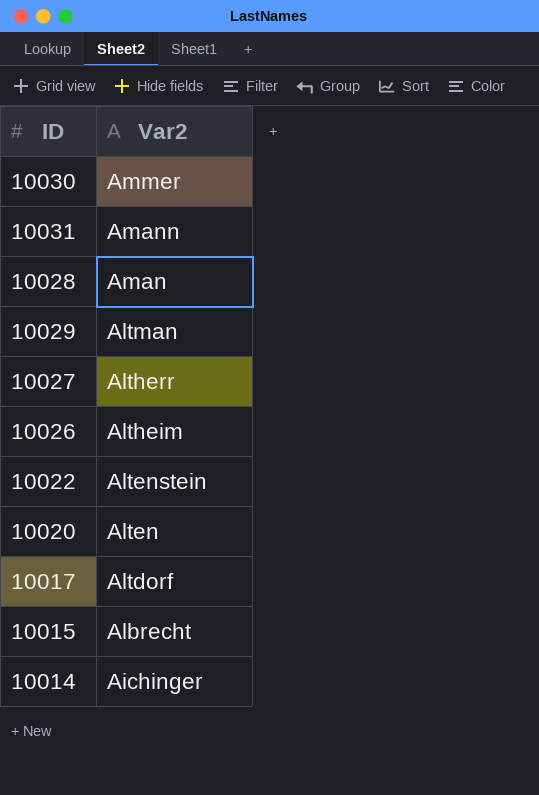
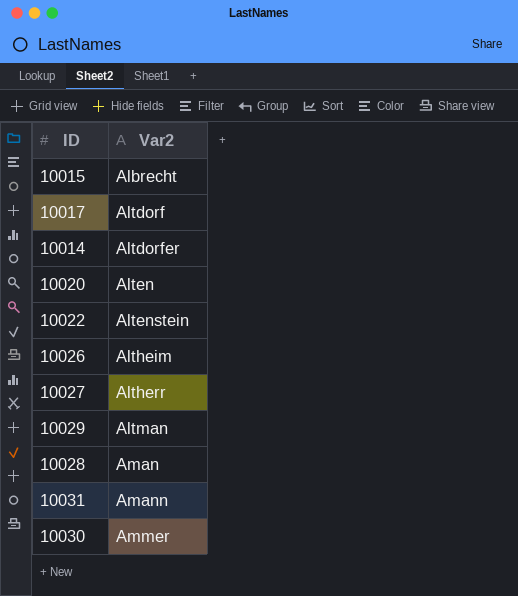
row order: Var2 descending -> Var2 ascending
10014 | Var2: Aichinger -> Altdorfer

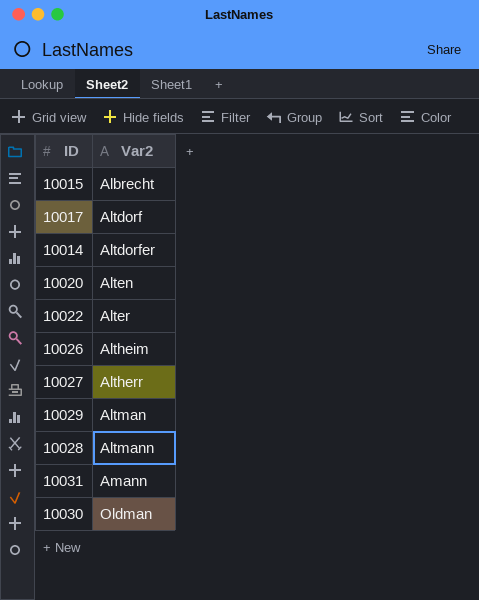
10022 | Var2: Altenstein -> Alter
10028 | Var2: Aman -> Altmann
10030 | Var2: Ammer -> Oldman

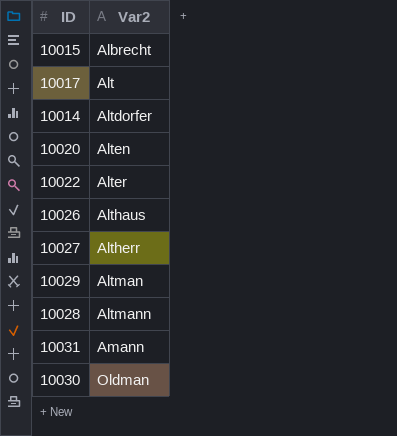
10017 | Var2: Altdorf -> Alt
10026 | Var2: Altheim -> Althaus

